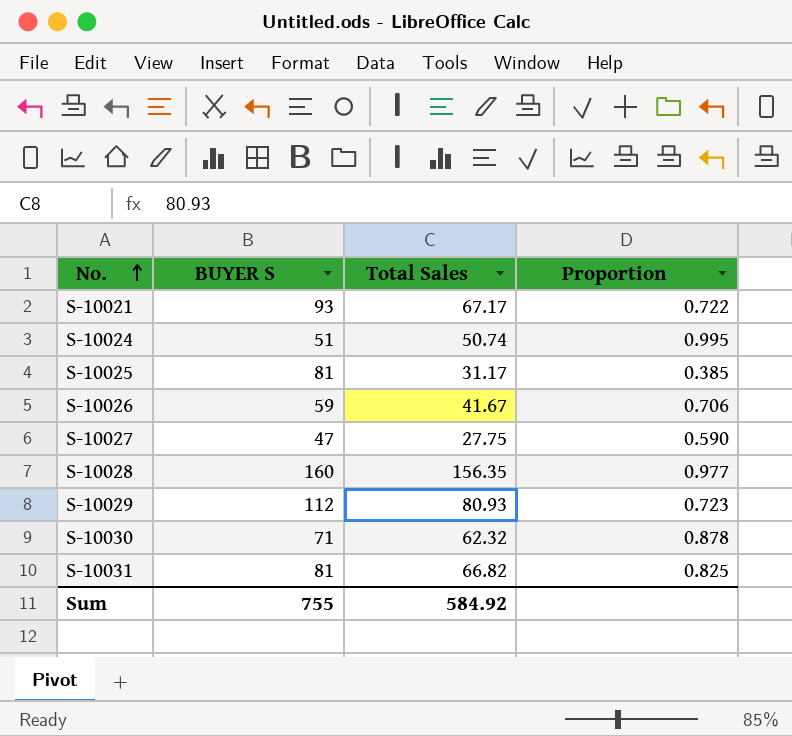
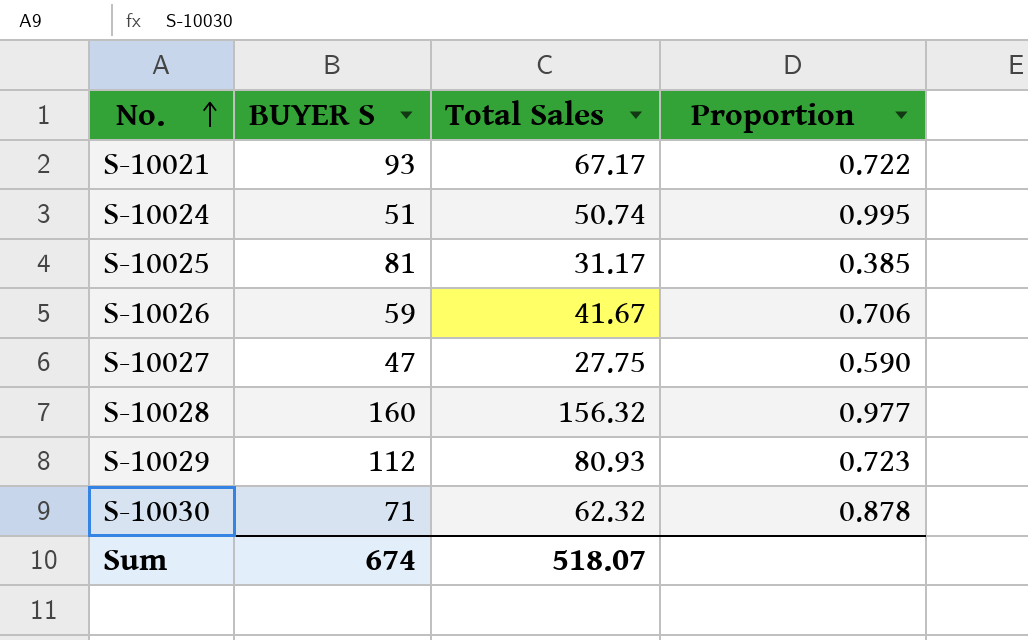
row S-10031: 81 | 66.82 | 0.825 -> none
S-10028 | Total Sales: 156.35 -> 156.32
Sum | BUYER S: 755 -> 674
Sum | Total Sales: 584.92 -> 518.07

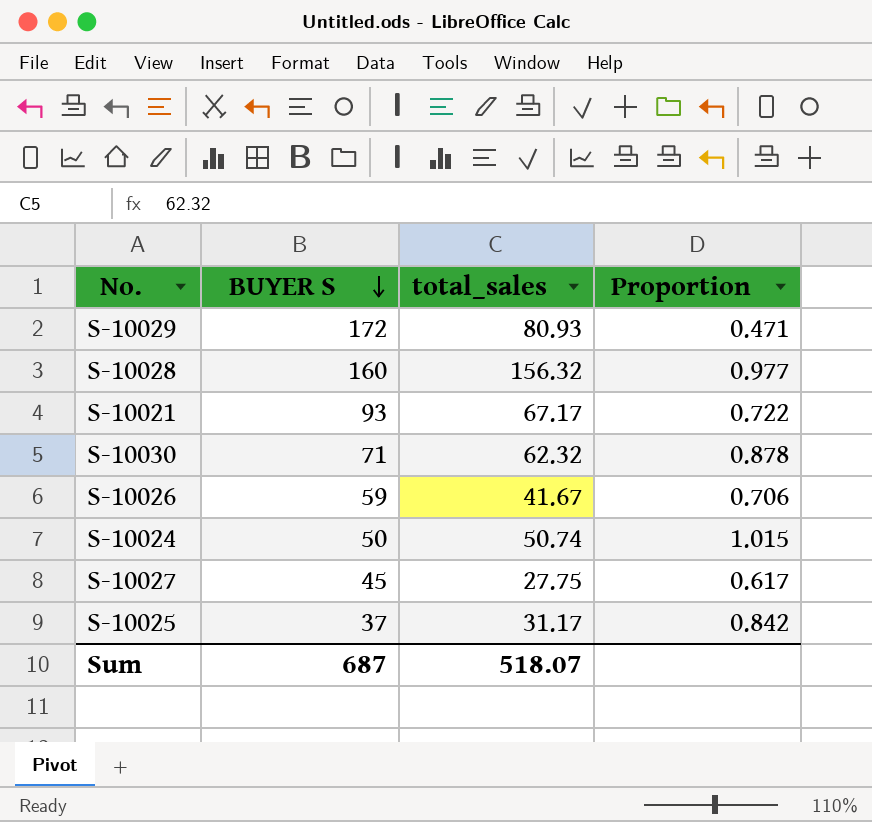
row order: No. ascending -> BUYER S descending
column name: Total Sales -> total_sales
S-10029 | BUYER S: 112 -> 172
S-10029 | Proportion: 0.723 -> 0.471
S-10024 | BUYER S: 51 -> 50
S-10024 | Proportion: 0.995 -> 1.015
S-10027 | BUYER S: 47 -> 45
S-10027 | Proportion: 0.590 -> 0.617
S-10025 | BUYER S: 81 -> 37
S-10025 | Proportion: 0.385 -> 0.842
Sum | BUYER S: 674 -> 687

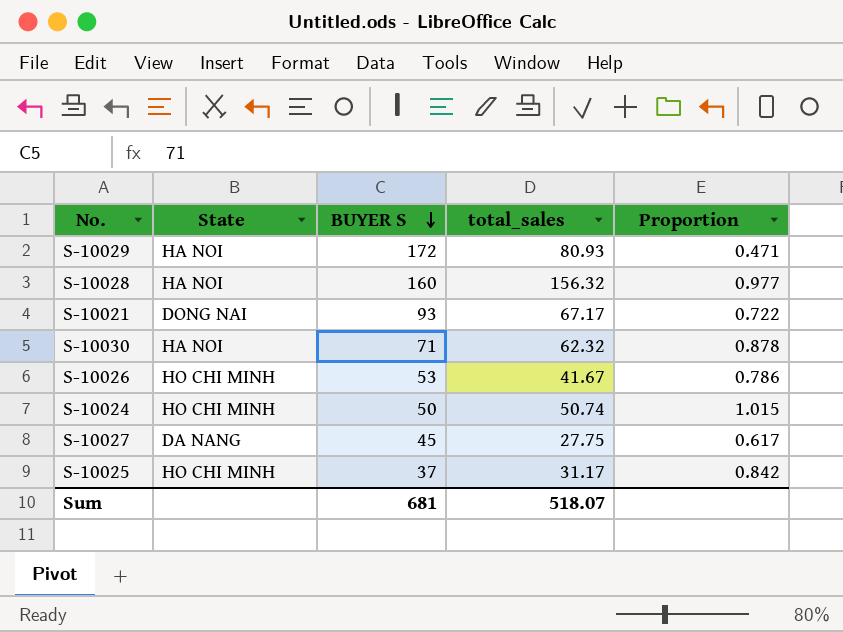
column State | position: none -> 2
S-10026 | BUYER S: 59 -> 53
S-10026 | Proportion: 0.706 -> 0.786
Sum | BUYER S: 687 -> 681

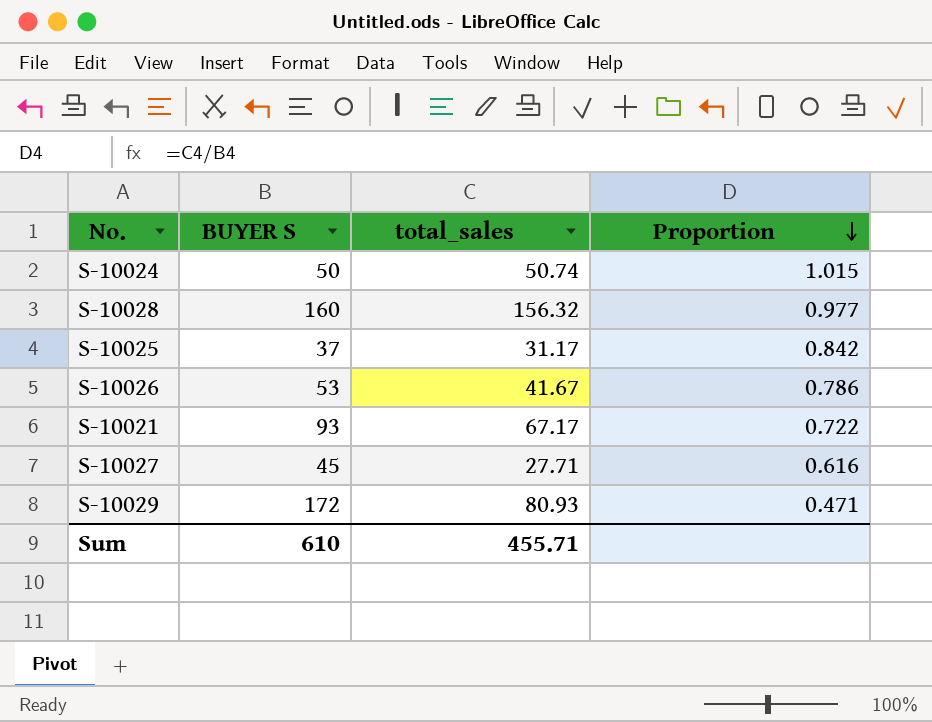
row order: BUYER S descending -> Proportion descending
column State | position: 2 -> none
row S-10030: HA NOI | 71 | 62.32 | 0.878 -> none
S-10027 | total_sales: 27.75 -> 27.71
S-10027 | Proportion: 0.617 -> 0.616
Sum | BUYER S: 681 -> 610
Sum | total_sales: 518.07 -> 455.71

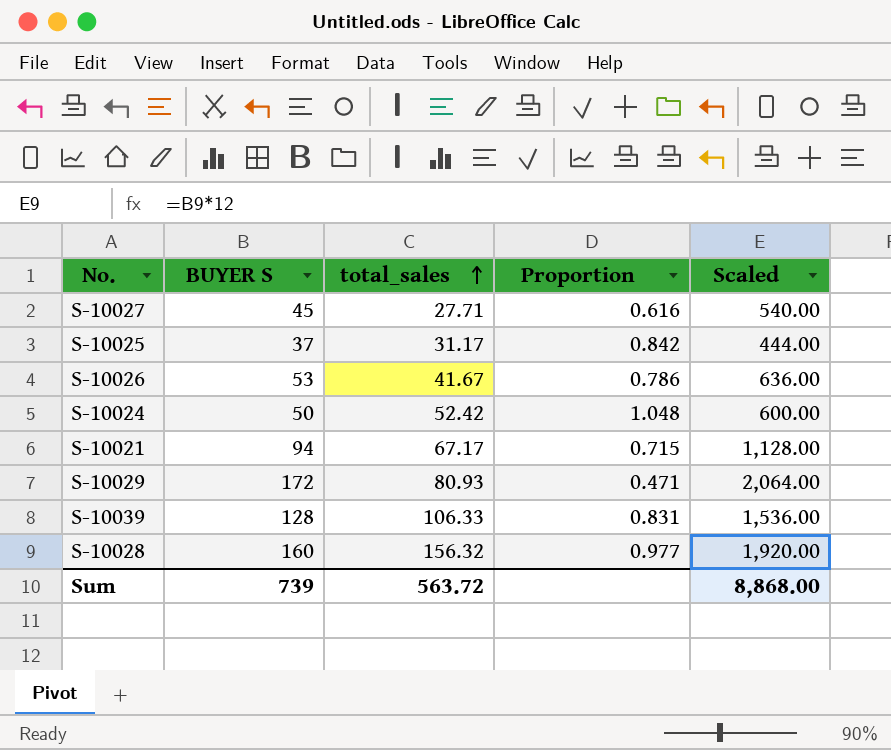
row order: Proportion descending -> total_sales ascending
column Scaled | formula: none -> [BUYER S] * 12
S-10024 | total_sales: 50.74 -> 52.42
S-10024 | Proportion: 1.015 -> 1.048
S-10021 | BUYER S: 93 -> 94
S-10021 | Proportion: 0.722 -> 0.715
row S-10039: none -> 128 | 106.33 | 0.831 | 1,536.00
Sum | BUYER S: 610 -> 739
Sum | total_sales: 455.71 -> 563.72

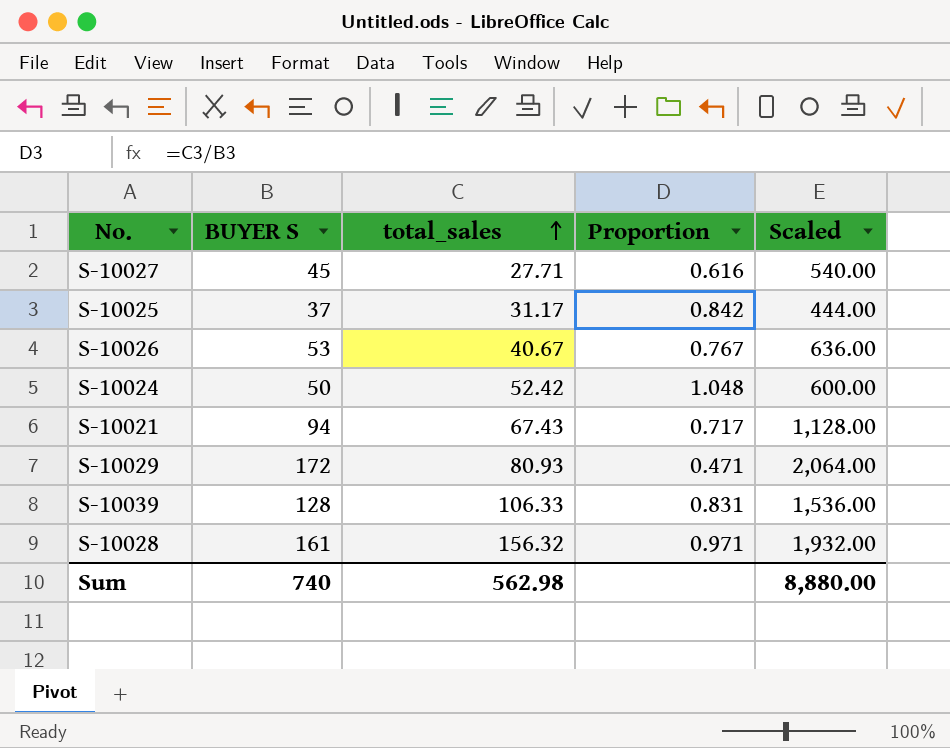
S-10026 | total_sales: 41.67 -> 40.67
S-10026 | Proportion: 0.786 -> 0.767
S-10021 | total_sales: 67.17 -> 67.43
S-10021 | Proportion: 0.715 -> 0.717
S-10028 | BUYER S: 160 -> 161
S-10028 | Proportion: 0.977 -> 0.971
S-10028 | Scaled: 1,920.00 -> 1,932.00
Sum | BUYER S: 739 -> 740
Sum | total_sales: 563.72 -> 562.98
Sum | Scaled: 8,868.00 -> 8,880.00

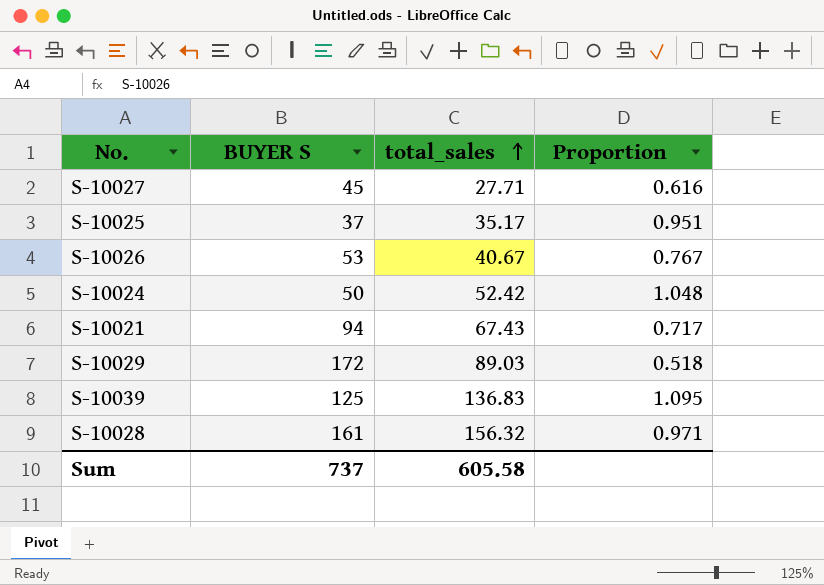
column Scaled | formula: [BUYER S] * 12 -> none
S-10025 | total_sales: 31.17 -> 35.17
S-10025 | Proportion: 0.842 -> 0.951
S-10029 | total_sales: 80.93 -> 89.03
S-10029 | Proportion: 0.471 -> 0.518
S-10039 | BUYER S: 128 -> 125
S-10039 | total_sales: 106.33 -> 136.83
S-10039 | Proportion: 0.831 -> 1.095
Sum | BUYER S: 740 -> 737
Sum | total_sales: 562.98 -> 605.58

